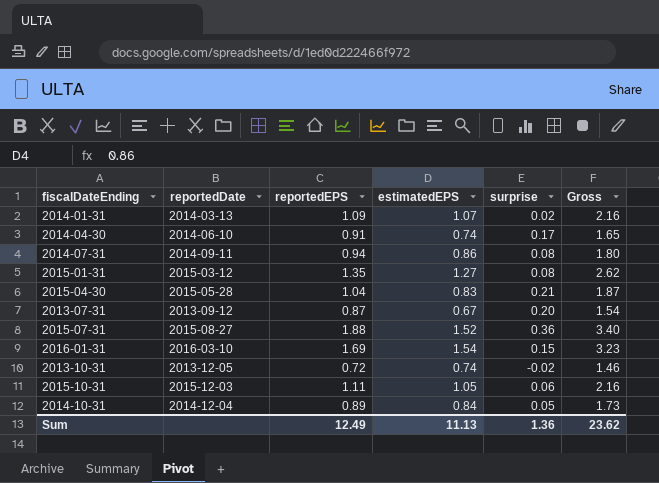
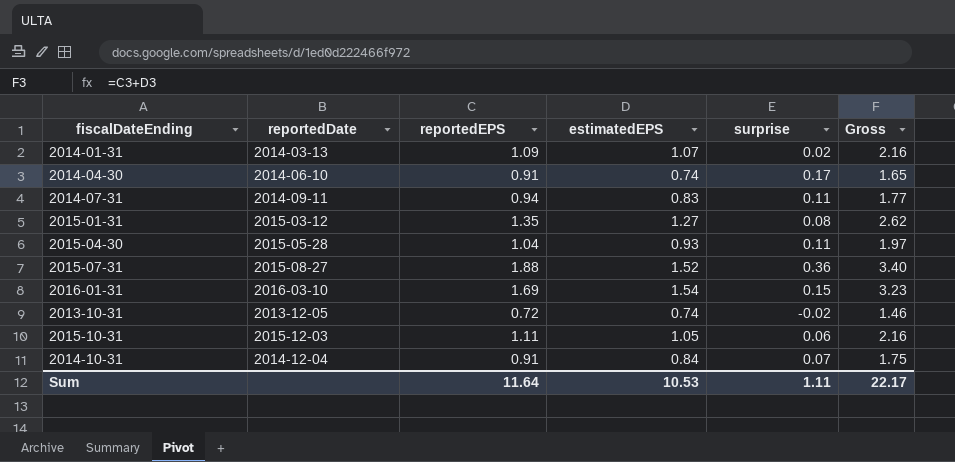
row 2013-07-31: 2013-09-12 | 0.87 | 0.67 | 0.20 | 1.54 -> none
2014-07-31 | estimatedEPS: 0.86 -> 0.83
2014-07-31 | surprise: 0.08 -> 0.11
2014-07-31 | Gross: 1.80 -> 1.77
2015-04-30 | estimatedEPS: 0.83 -> 0.93
2015-04-30 | surprise: 0.21 -> 0.11
2015-04-30 | Gross: 1.87 -> 1.97
2014-10-31 | reportedEPS: 0.89 -> 0.91
2014-10-31 | surprise: 0.05 -> 0.07
2014-10-31 | Gross: 1.73 -> 1.75
Sum | reportedEPS: 12.49 -> 11.64
Sum | estimatedEPS: 11.13 -> 10.53
Sum | surprise: 1.36 -> 1.11
Sum | Gross: 23.62 -> 22.17

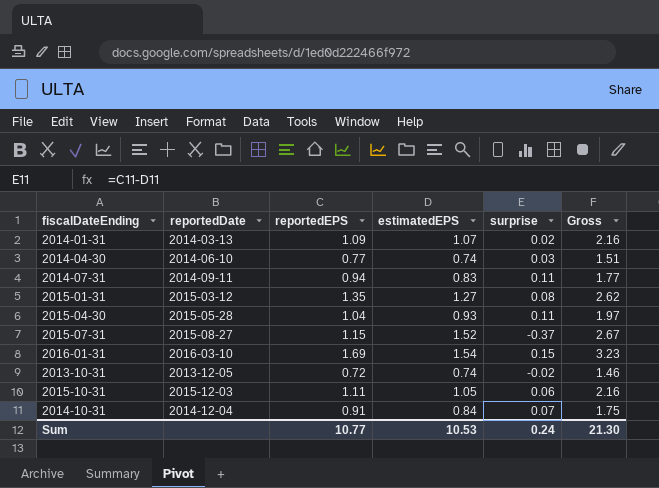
2014-04-30 | reportedEPS: 0.91 -> 0.77
2014-04-30 | surprise: 0.17 -> 0.03
2014-04-30 | Gross: 1.65 -> 1.51
2015-07-31 | reportedEPS: 1.88 -> 1.15
2015-07-31 | surprise: 0.36 -> -0.37
2015-07-31 | Gross: 3.40 -> 2.67
Sum | reportedEPS: 11.64 -> 10.77
Sum | surprise: 1.11 -> 0.24
Sum | Gross: 22.17 -> 21.30

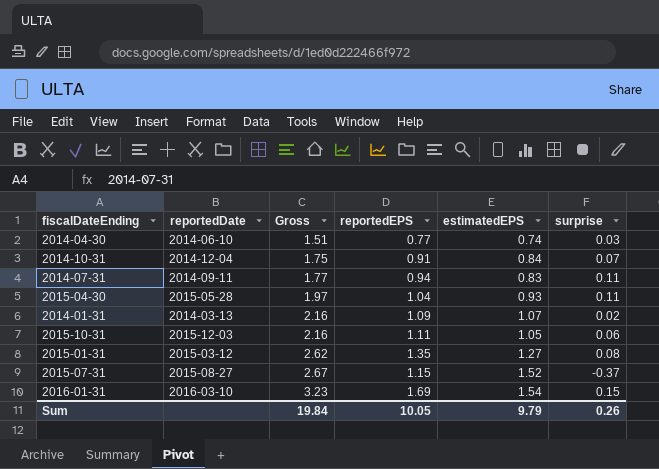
row order: none -> Gross ascending
column Gross | position: 6 -> 3
row 2013-10-31: 2013-12-05 | 0.72 | 0.74 | -0.02 | 1.46 -> none
Sum | Gross: 21.30 -> 19.84
Sum | reportedEPS: 10.77 -> 10.05
Sum | estimatedEPS: 10.53 -> 9.79
Sum | surprise: 0.24 -> 0.26

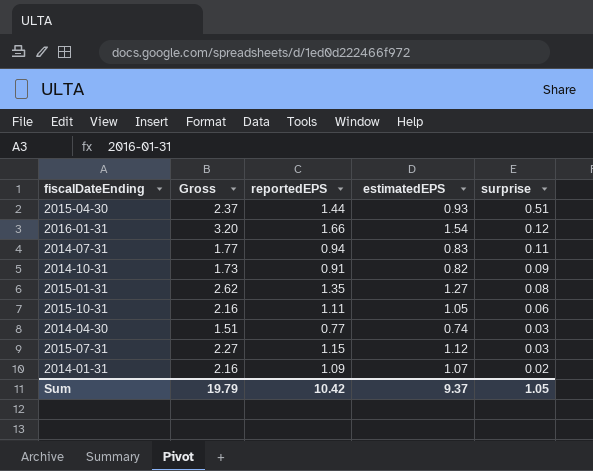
row order: Gross ascending -> surprise descending
column reportedDate | position: 2 -> none
2015-04-30 | Gross: 1.97 -> 2.37
2015-04-30 | reportedEPS: 1.04 -> 1.44
2015-04-30 | surprise: 0.11 -> 0.51
2016-01-31 | Gross: 3.23 -> 3.20
2016-01-31 | reportedEPS: 1.69 -> 1.66
2016-01-31 | surprise: 0.15 -> 0.12
2014-10-31 | Gross: 1.75 -> 1.73
2014-10-31 | estimatedEPS: 0.84 -> 0.82
2014-10-31 | surprise: 0.07 -> 0.09
2015-07-31 | Gross: 2.67 -> 2.27
2015-07-31 | estimatedEPS: 1.52 -> 1.12
2015-07-31 | surprise: -0.37 -> 0.03
Sum | Gross: 19.84 -> 19.79
Sum | reportedEPS: 10.05 -> 10.42
Sum | estimatedEPS: 9.79 -> 9.37
Sum | surprise: 0.26 -> 1.05

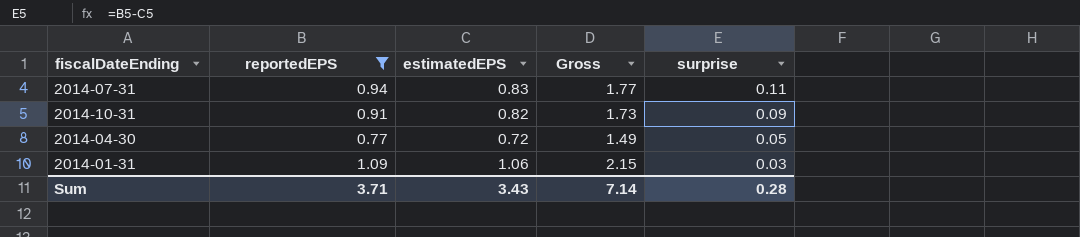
filter: none -> reportedEPS <= 1.09
column Gross | position: 2 -> 4
2014-04-30 | estimatedEPS: 0.74 -> 0.72
2014-04-30 | Gross: 1.51 -> 1.49
2014-04-30 | surprise: 0.03 -> 0.05
2014-01-31 | estimatedEPS: 1.07 -> 1.06
2014-01-31 | Gross: 2.16 -> 2.15
2014-01-31 | surprise: 0.02 -> 0.03
Sum | reportedEPS: 10.42 -> 3.71
Sum | estimatedEPS: 9.37 -> 3.43
Sum | Gross: 19.79 -> 7.14
Sum | surprise: 1.05 -> 0.28

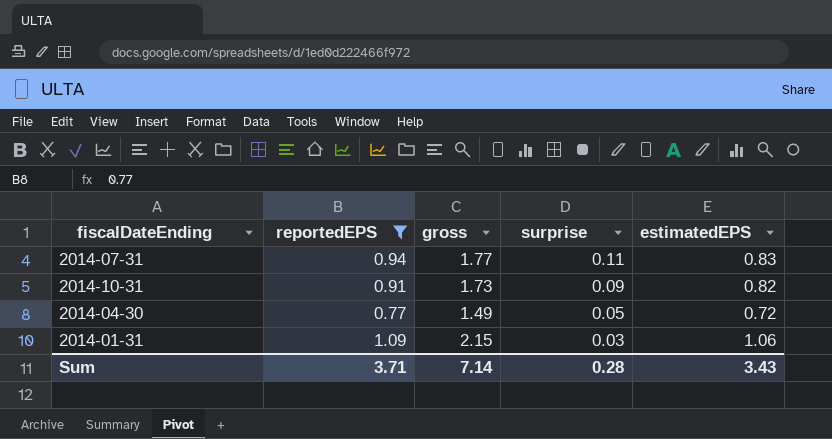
column name: Gross -> gross
column estimatedEPS | position: 3 -> 5

